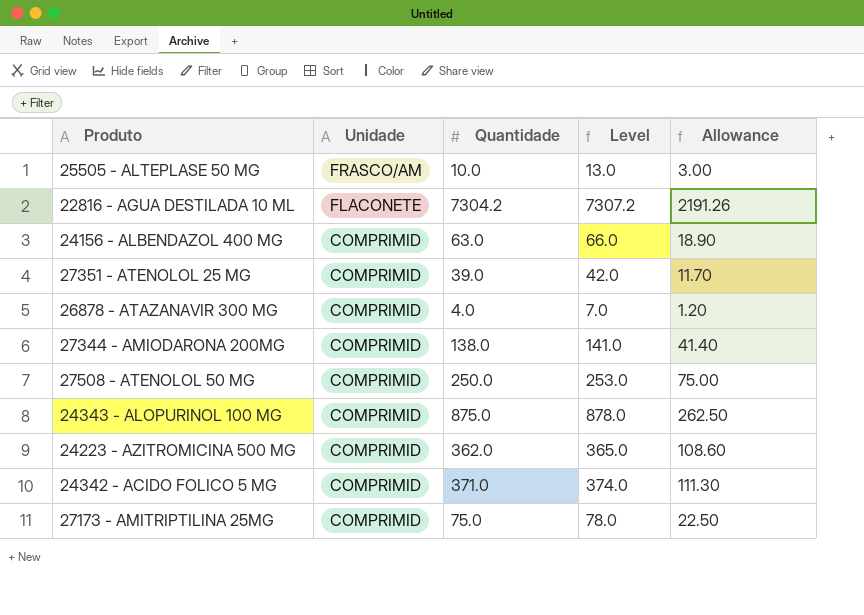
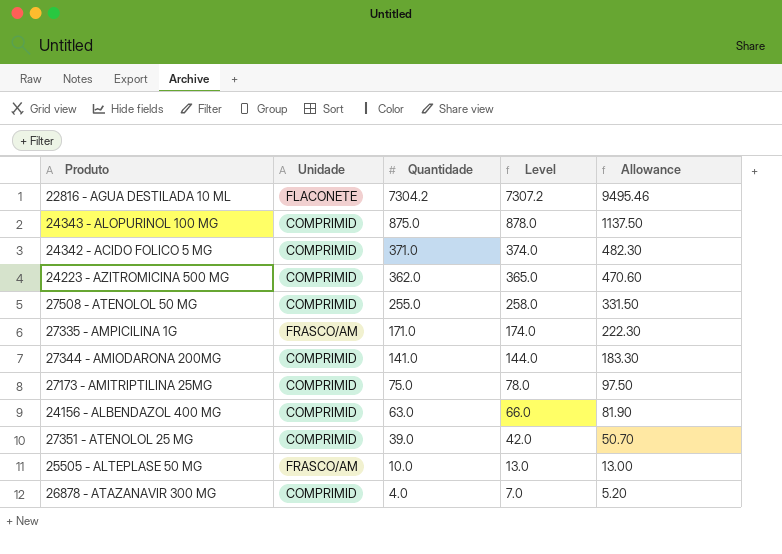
row order: Unidade descending -> Quantidade descending
column Allowance | formula: [Quantidade] * 0.3 -> [Quantidade] * 1.3
27508 - ATENOLOL 50 MG | Quantidade: 250.0 -> 255.0
27508 - ATENOLOL 50 MG | Level: 253.0 -> 258.0
row 27335 - AMPICILINA 1G: none -> FRASCO/AM | 171.0 | 174.0 | 222.30
27344 - AMIODARONA 200MG | Quantidade: 138.0 -> 141.0
27344 - AMIODARONA 200MG | Level: 141.0 -> 144.0

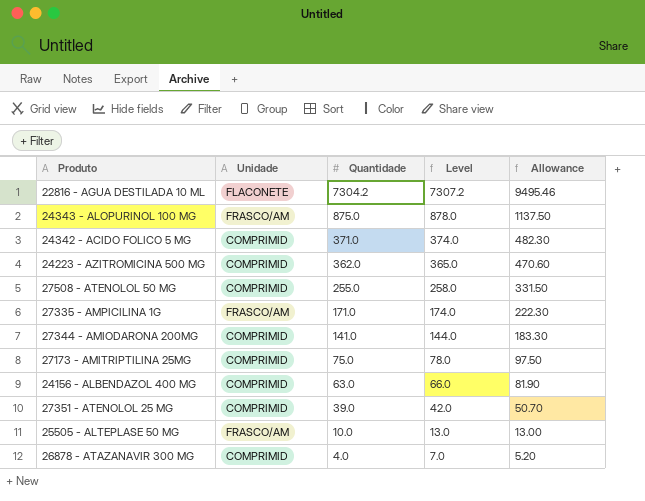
24343 - ALOPURINOL 100 MG | Unidade: COMPRIMID -> FRASCO/AM

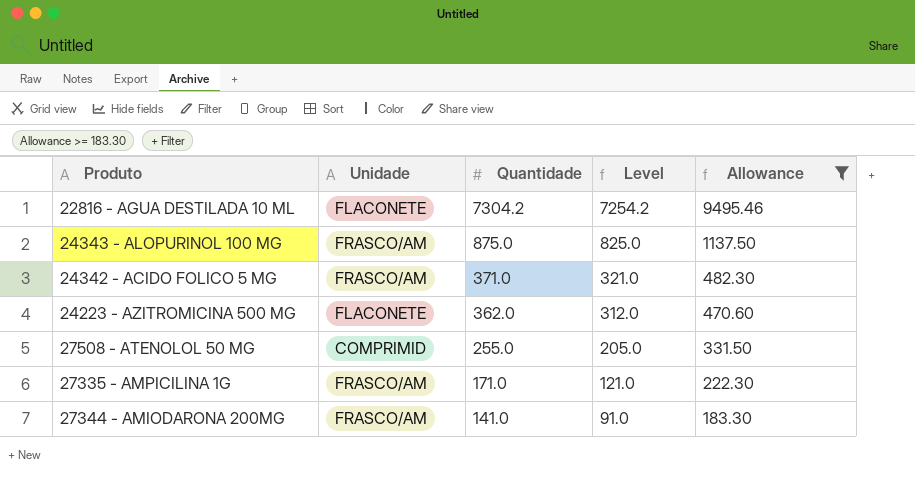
filter: none -> Allowance >= 183.30
column Level | formula: [Quantidade] + 3 -> [Quantidade] - 50
24342 - ACIDO FOLICO 5 MG | Unidade: COMPRIMID -> FRASCO/AM
24223 - AZITROMICINA 500 MG | Unidade: COMPRIMID -> FLACONETE
27344 - AMIODARONA 200MG | Unidade: COMPRIMID -> FRASCO/AM

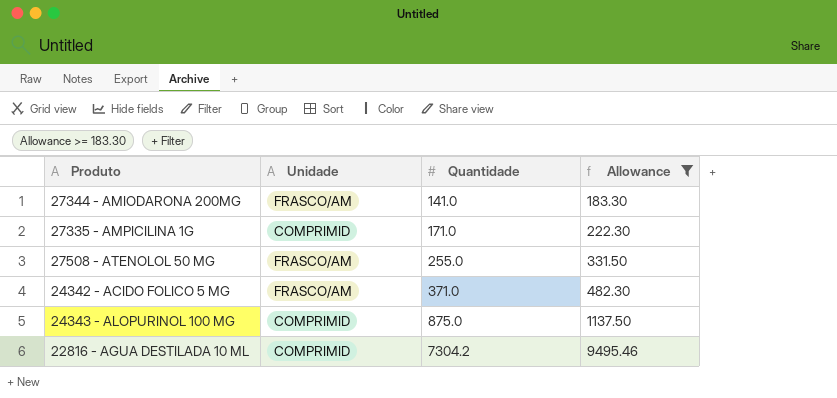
row order: Quantidade descending -> Quantidade ascending
column Level | formula: [Quantidade] - 50 -> none
row 24223 - AZITROMICINA 500 MG: FLACONETE | 362.0 | 312.0 | 470.60 -> none
27335 - AMPICILINA 1G | Unidade: FRASCO/AM -> COMPRIMID
27508 - ATENOLOL 50 MG | Unidade: COMPRIMID -> FRASCO/AM
24343 - ALOPURINOL 100 MG | Unidade: FRASCO/AM -> COMPRIMID
22816 - AGUA DESTILADA 10 ML | Unidade: FLACONETE -> COMPRIMID

